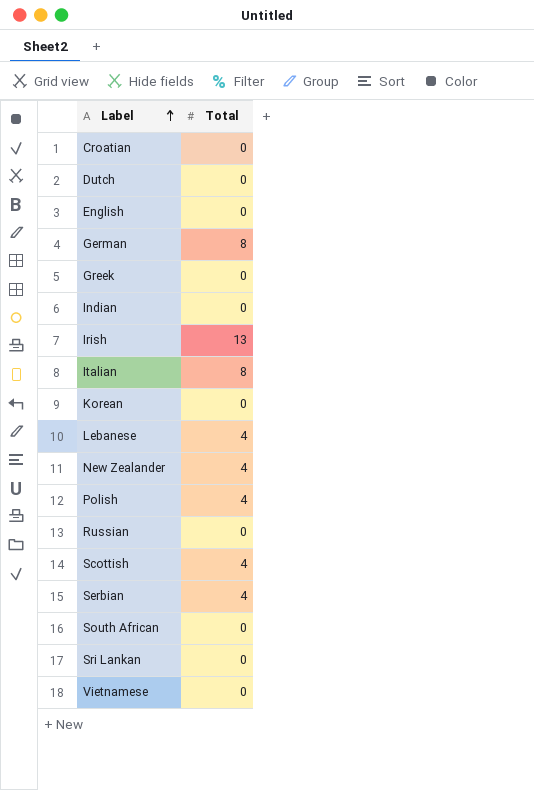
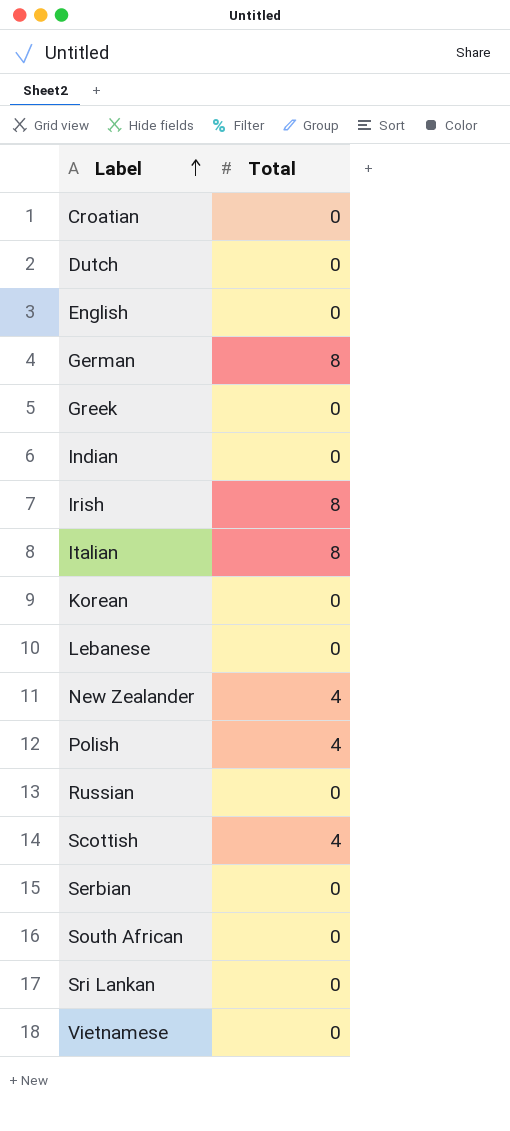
Irish | Total: 13 -> 8
Lebanese | Total: 4 -> 0
Serbian | Total: 4 -> 0

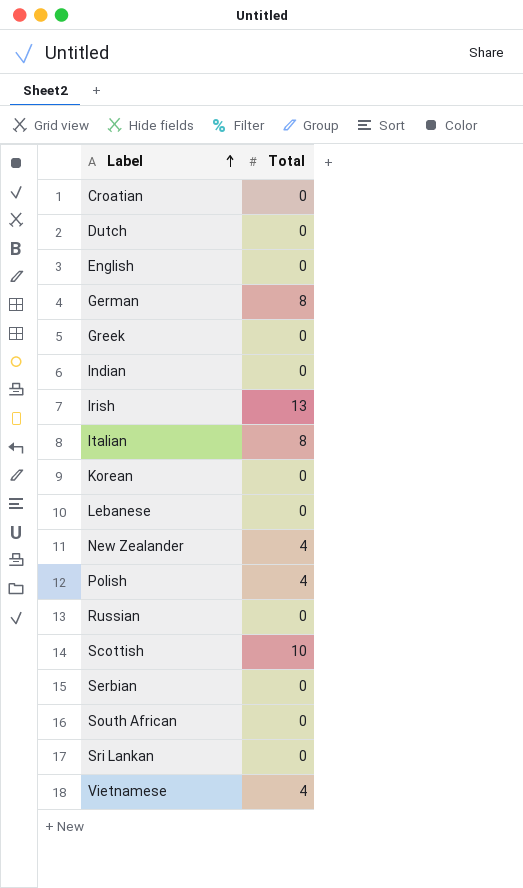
Irish | Total: 8 -> 13
Scottish | Total: 4 -> 10
Vietnamese | Total: 0 -> 4

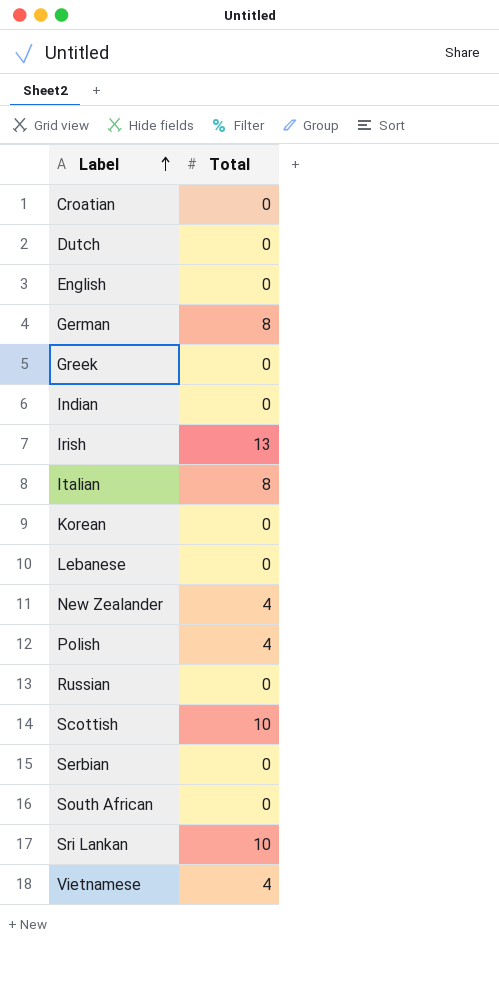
Sri Lankan | Total: 0 -> 10

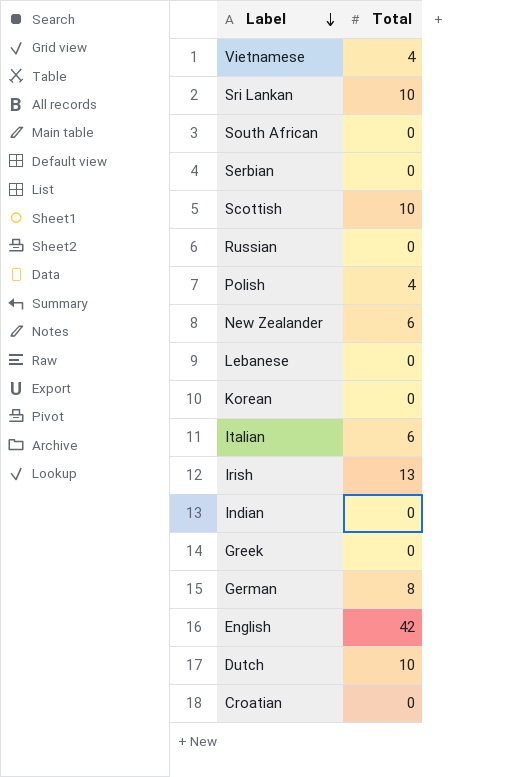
row order: Label ascending -> Label descending
New Zealander | Total: 4 -> 6
Italian | Total: 8 -> 6
English | Total: 0 -> 42
Dutch | Total: 0 -> 10

